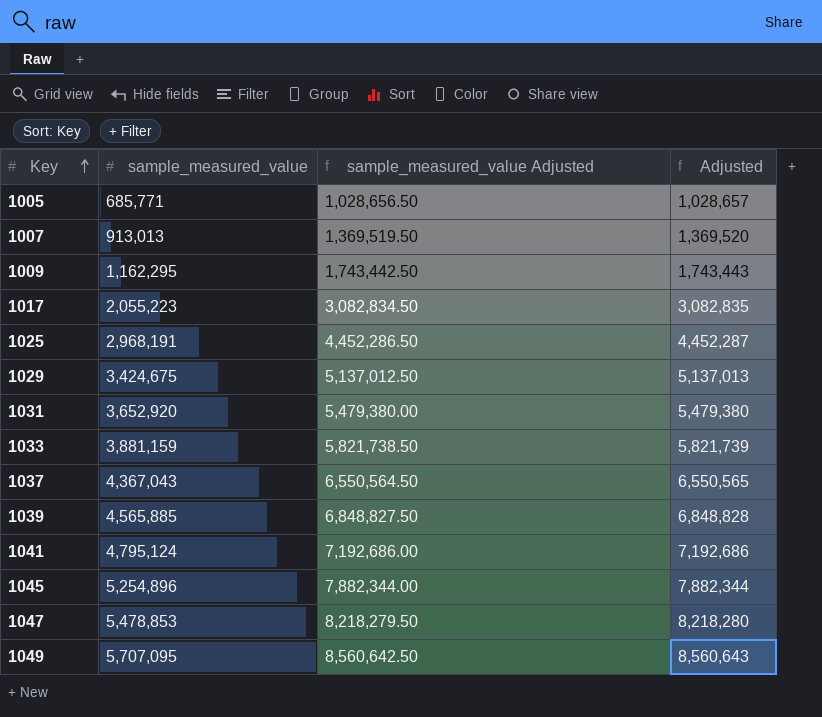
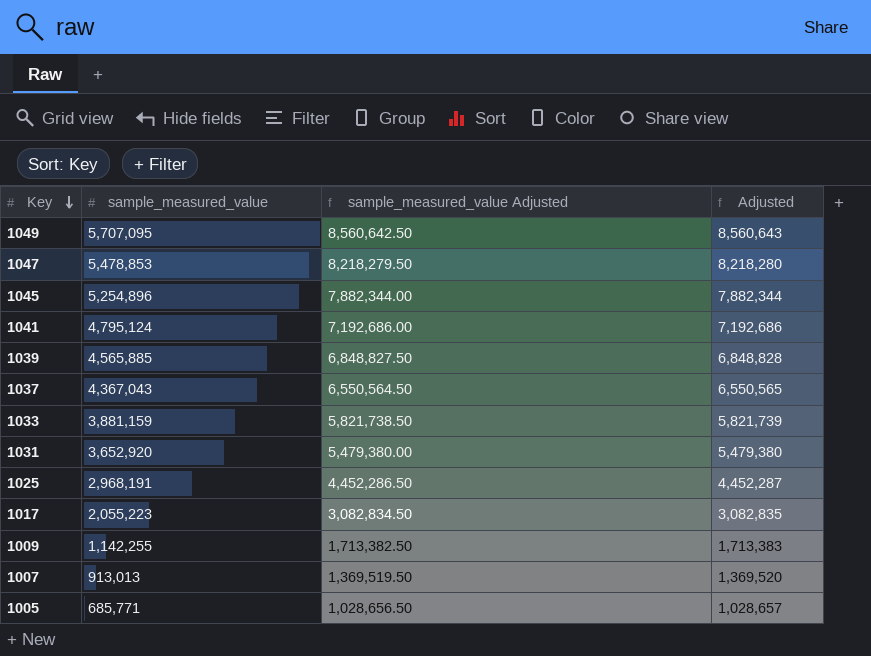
row order: Key ascending -> Key descending
row 1029: 3,424,675 | 5,137,012.50 | 5,137,013 -> none
1009 | sample_measured_value: 1,162,295 -> 1,142,255
1009 | sample_measured_value Adjusted: 1,743,442.50 -> 1,713,382.50
1009 | Adjusted: 1,743,443 -> 1,713,383

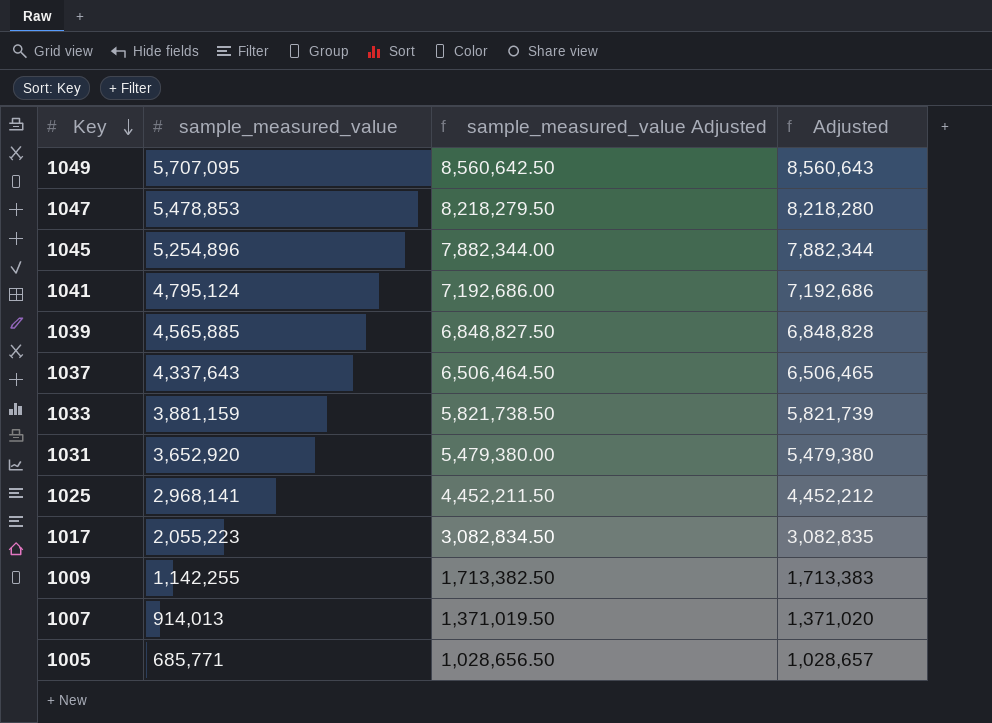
1037 | sample_measured_value: 4,367,043 -> 4,337,643
1037 | sample_measured_value Adjusted: 6,550,564.50 -> 6,506,464.50
1037 | Adjusted: 6,550,565 -> 6,506,465
1025 | sample_measured_value: 2,968,191 -> 2,968,141
1025 | sample_measured_value Adjusted: 4,452,286.50 -> 4,452,211.50
1025 | Adjusted: 4,452,287 -> 4,452,212
1007 | sample_measured_value: 913,013 -> 914,013
1007 | sample_measured_value Adjusted: 1,369,519.50 -> 1,371,019.50
1007 | Adjusted: 1,369,520 -> 1,371,020

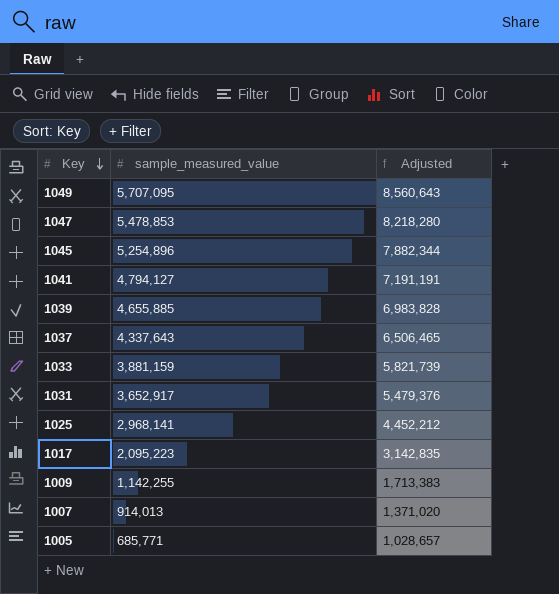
column sample_measured_value Adjusted | formula: [sample_measured_value] * 1.5 -> none
1041 | sample_measured_value: 4,795,124 -> 4,794,127
1041 | Adjusted: 7,192,686 -> 7,191,191
1039 | sample_measured_value: 4,565,885 -> 4,655,885
1039 | Adjusted: 6,848,828 -> 6,983,828
1031 | sample_measured_value: 3,652,920 -> 3,652,917
1031 | Adjusted: 5,479,380 -> 5,479,376
1017 | sample_measured_value: 2,055,223 -> 2,095,223
1017 | Adjusted: 3,082,835 -> 3,142,835

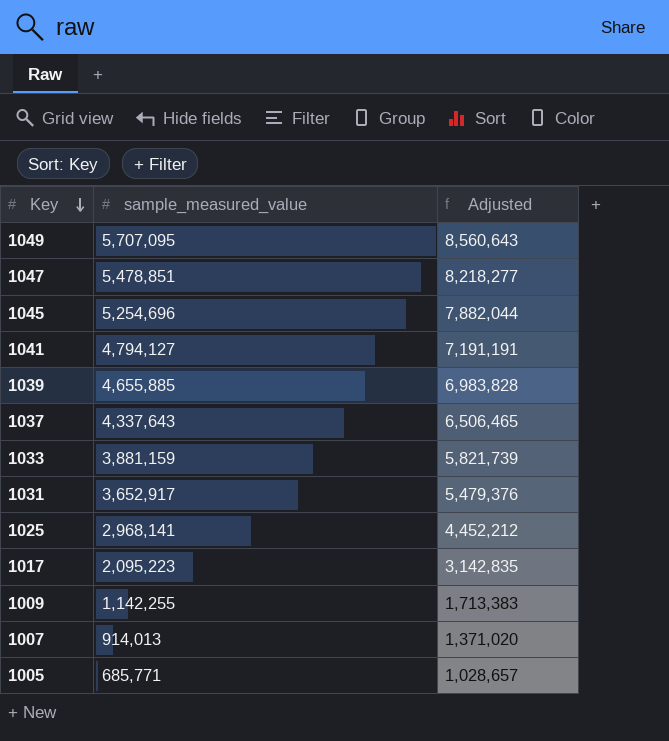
1047 | sample_measured_value: 5,478,853 -> 5,478,851
1047 | Adjusted: 8,218,280 -> 8,218,277
1045 | sample_measured_value: 5,254,896 -> 5,254,696
1045 | Adjusted: 7,882,344 -> 7,882,044

